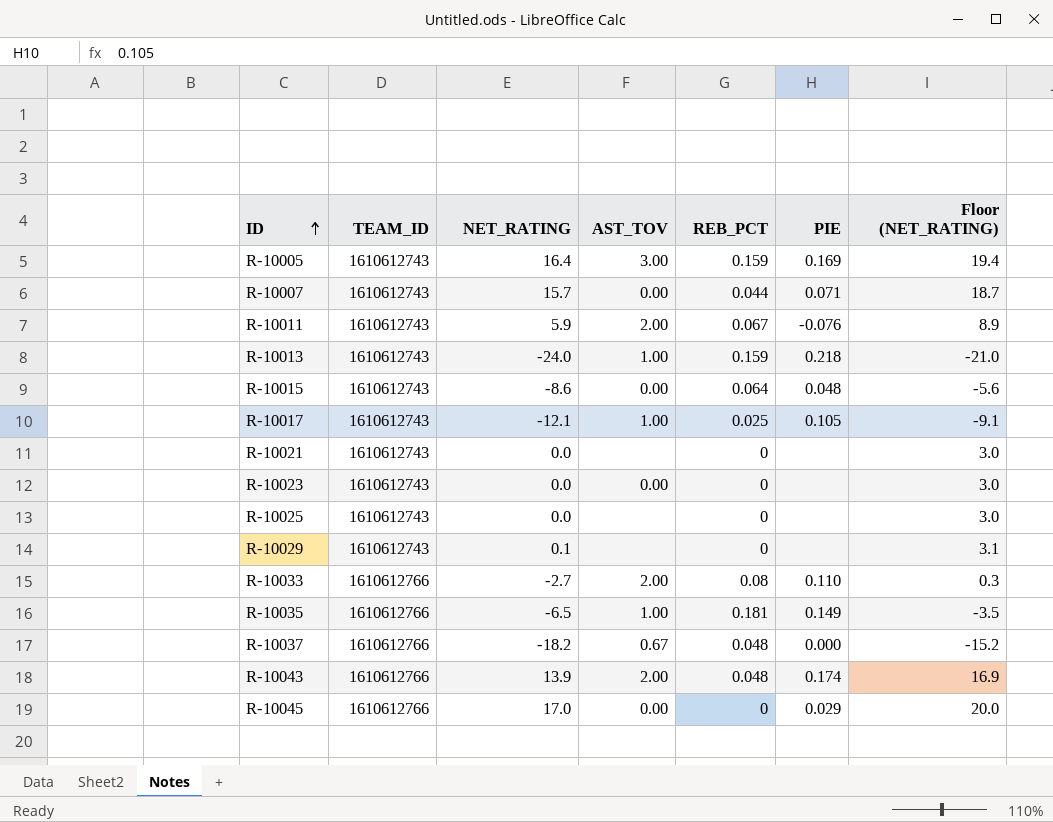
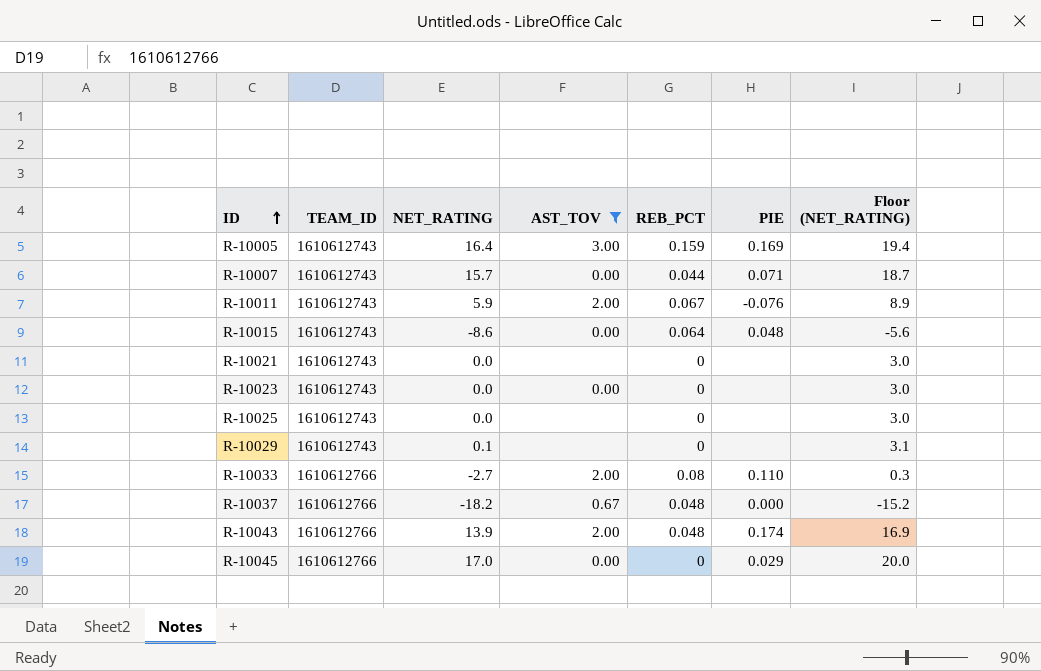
filter: none -> AST_TOV != 1.00

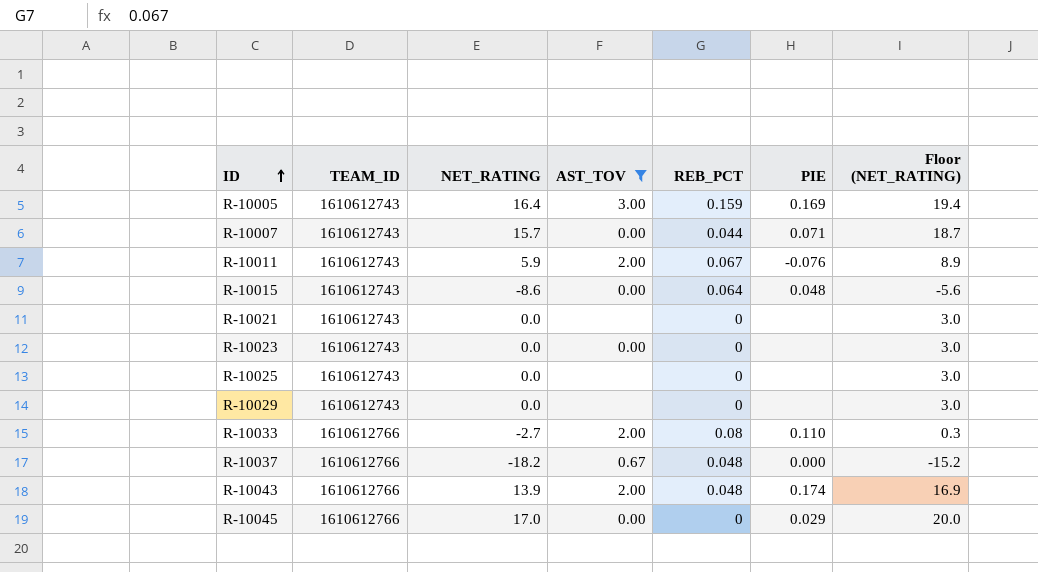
R-10029 | NET_RATING: 0.1 -> 0.0
R-10029 | Floor (NET_RATING): 3.1 -> 3.0

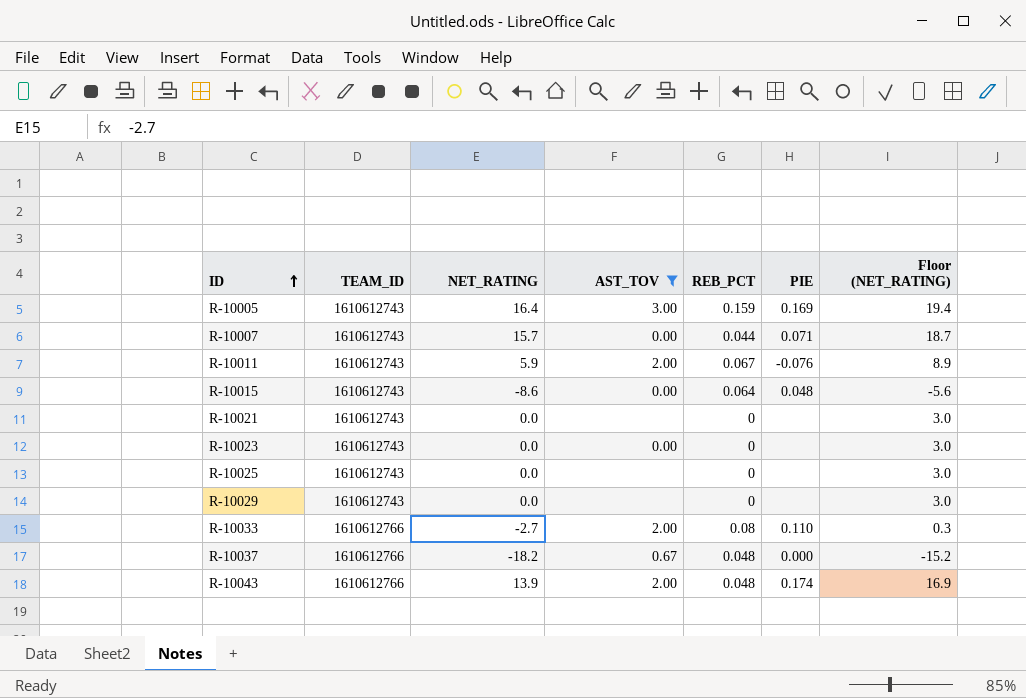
row R-10045: 1610612766 | 17.0 | 0.00 | 0 | 0.029 | 20.0 -> none

